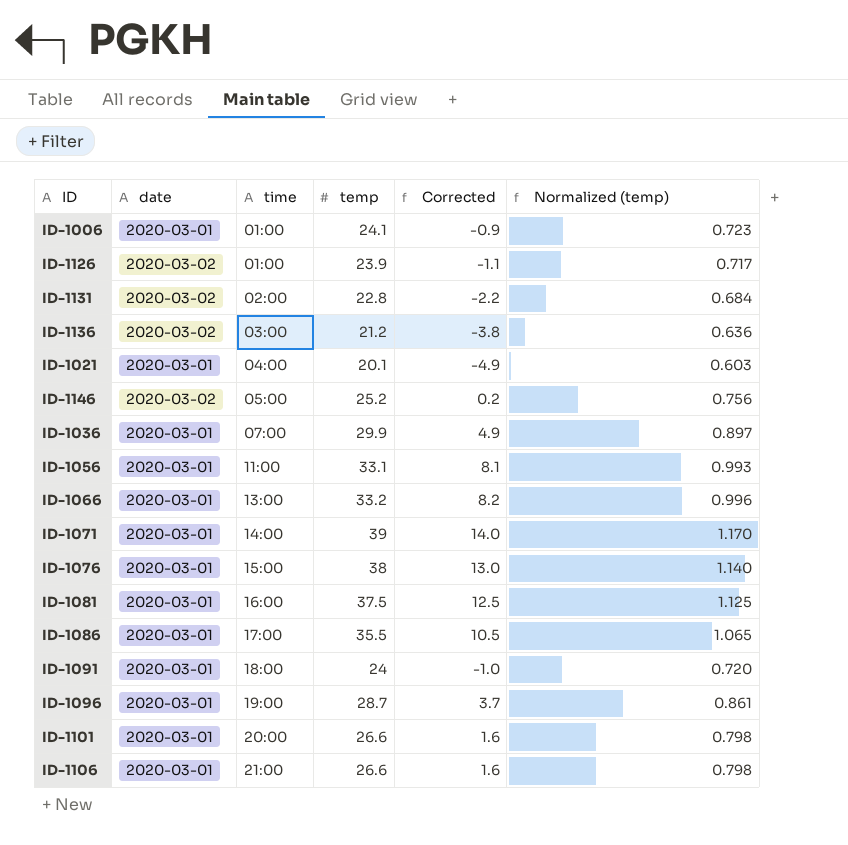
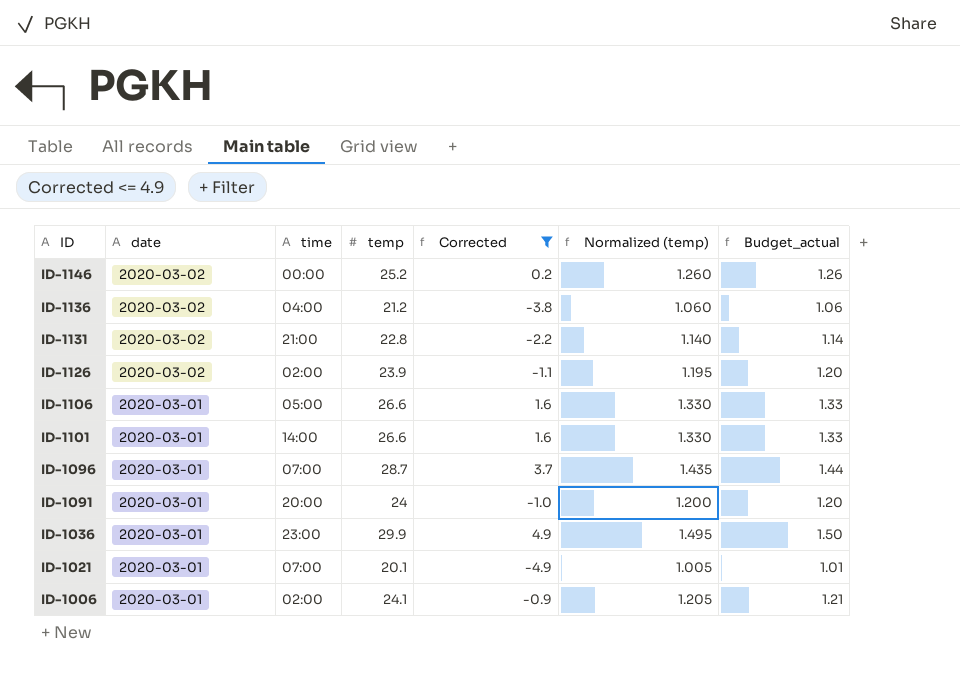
filter: none -> Corrected <= 4.9
row order: time ascending -> ID descending
column Normalized (temp) | formula: [temp] * 0.03 -> [temp] * 0.05
column Budget_actual | formula: none -> [temp] * 0.05
ID-1146 | time: 05:00 -> 00:00
ID-1136 | time: 03:00 -> 04:00
ID-1131 | time: 02:00 -> 21:00
ID-1126 | time: 01:00 -> 02:00
ID-1106 | time: 21:00 -> 05:00
ID-1101 | time: 20:00 -> 14:00
ID-1096 | time: 19:00 -> 07:00
ID-1091 | time: 18:00 -> 20:00
ID-1036 | time: 07:00 -> 23:00
ID-1021 | time: 04:00 -> 07:00
ID-1006 | time: 01:00 -> 02:00

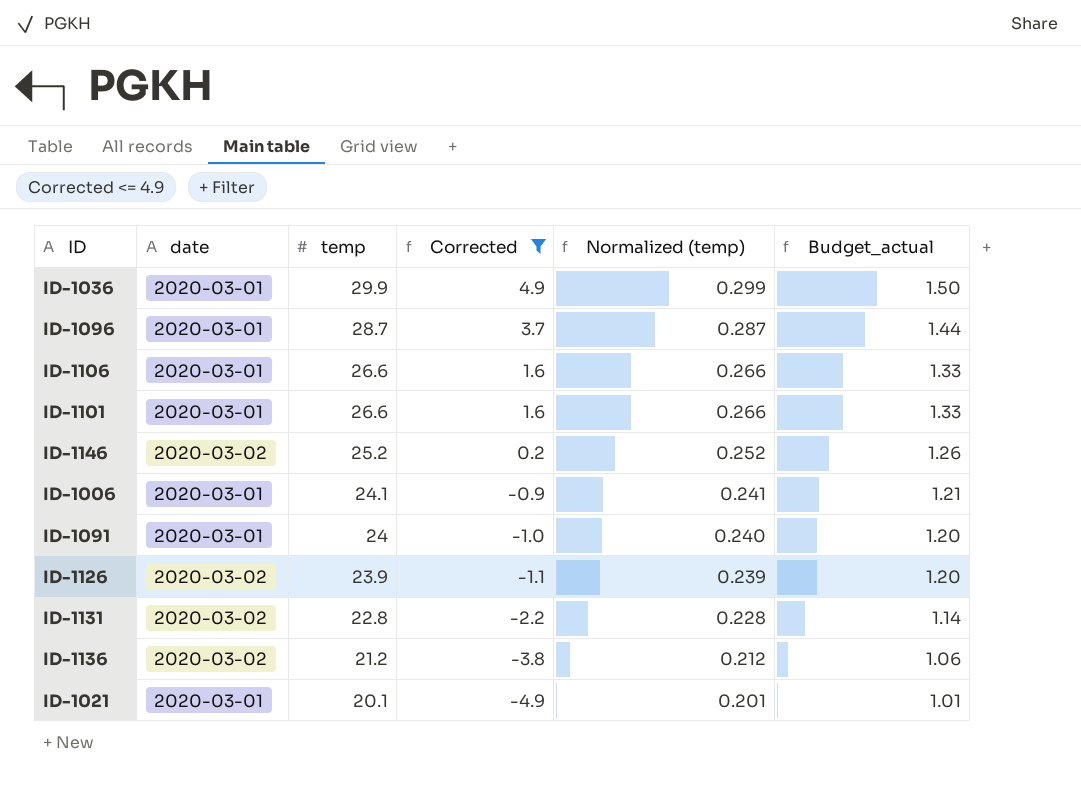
row order: ID descending -> temp descending
column time | position: 3 -> none
column Normalized (temp) | formula: [temp] * 0.05 -> [temp] * 0.01

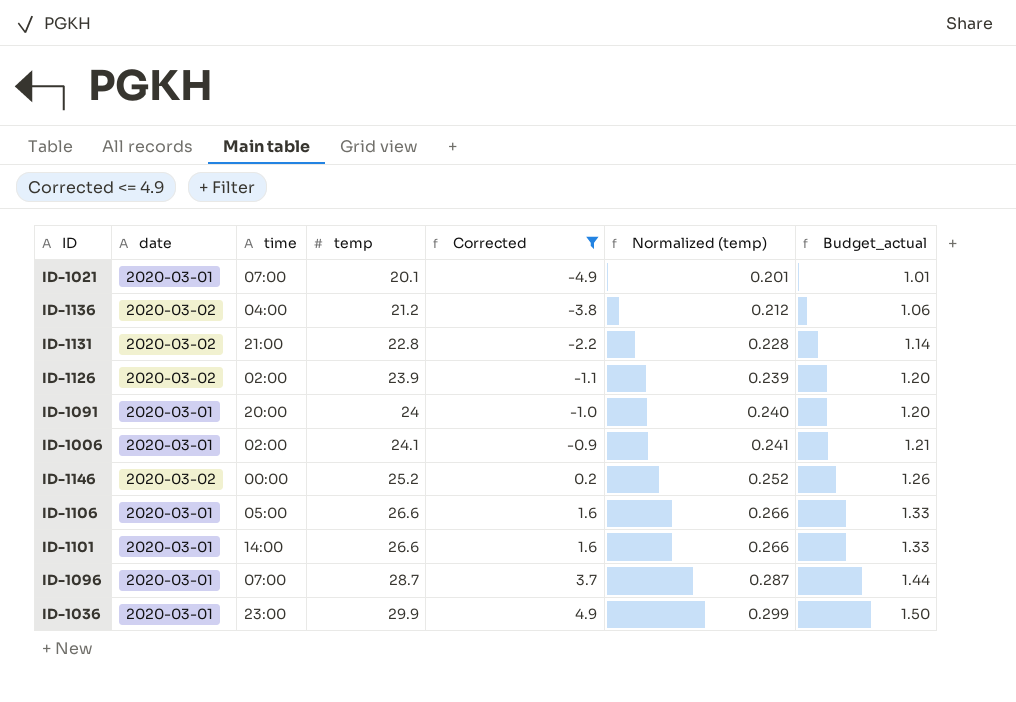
row order: temp descending -> temp ascending
column time | position: none -> 3

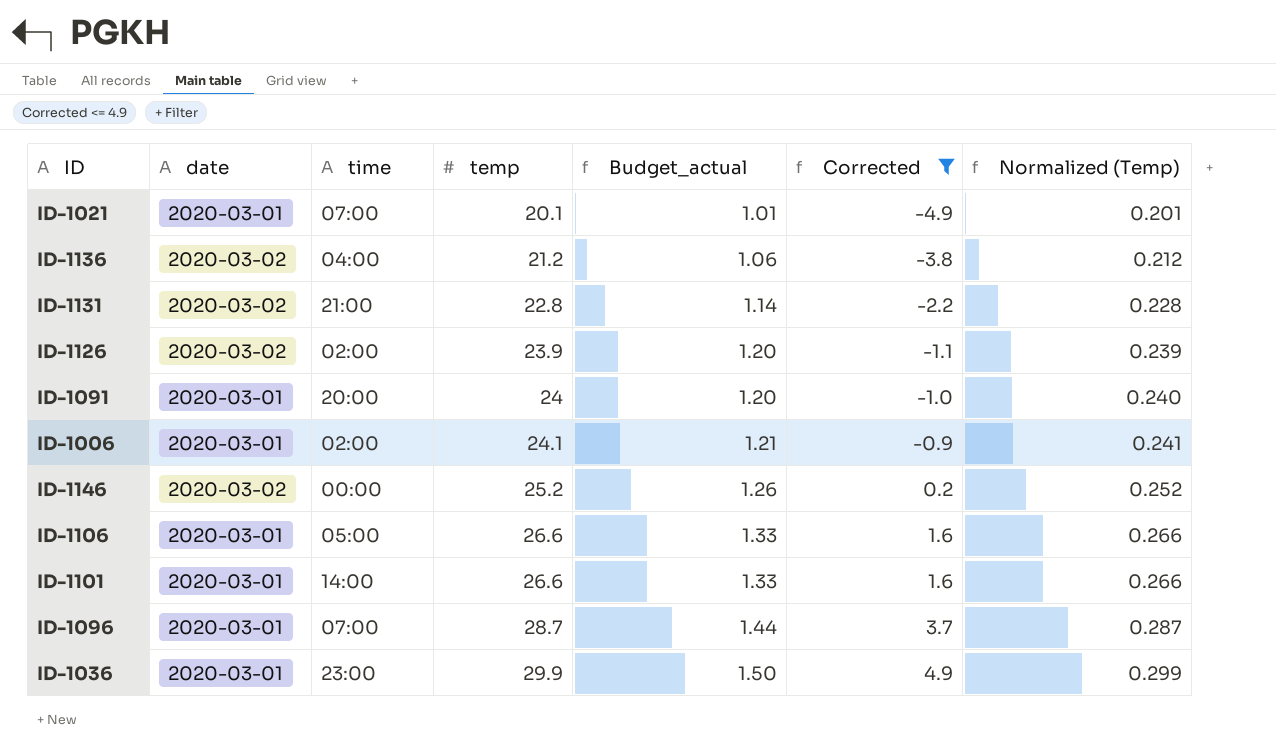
column Budget_actual | position: 7 -> 5
column name: Normalized (temp) -> Normalized (Temp)

